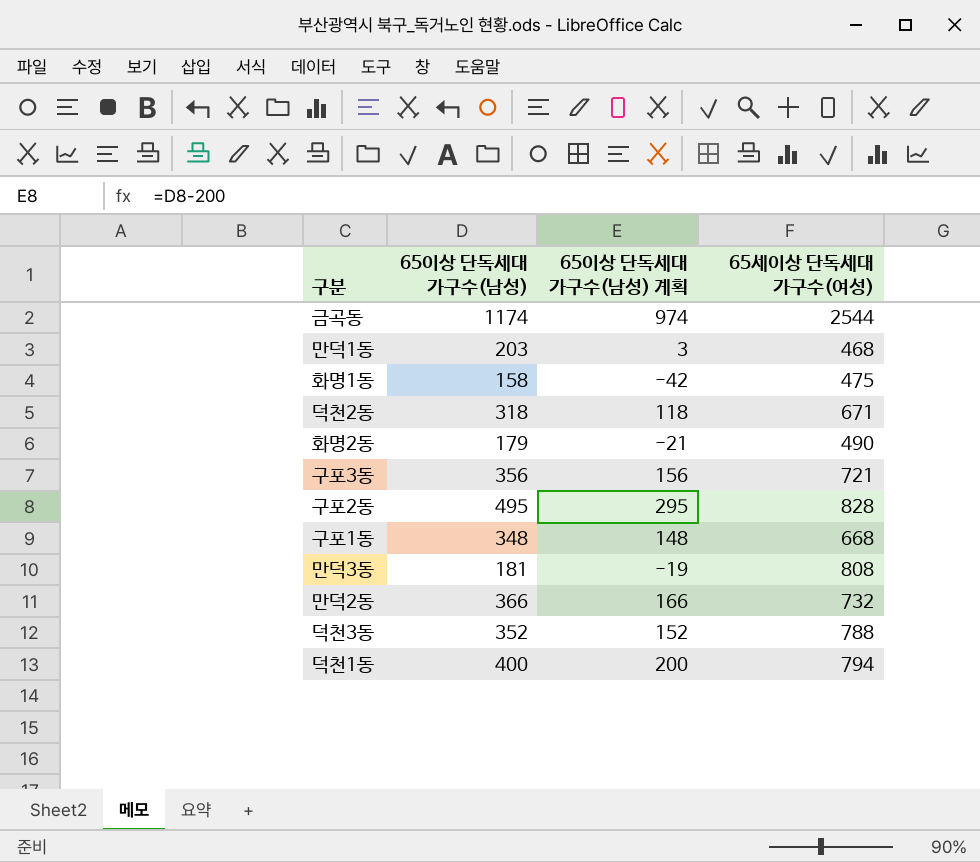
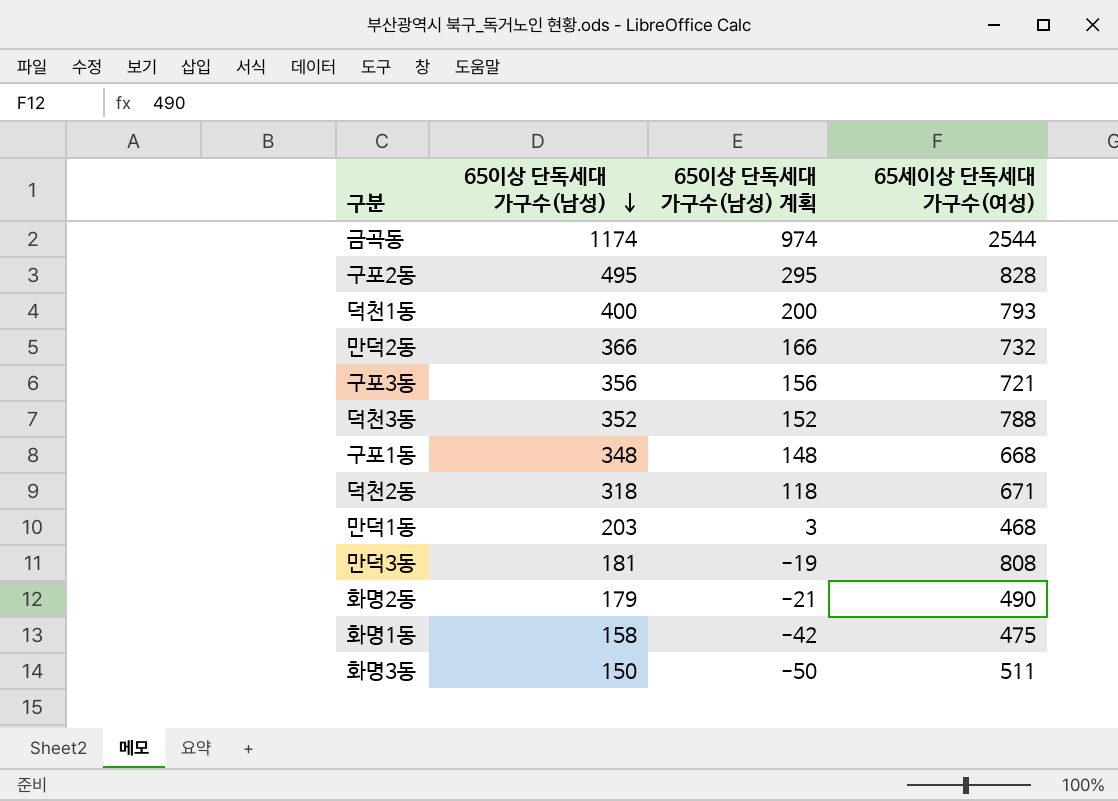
row order: none -> 65이상 단독세대 가구수(남성) descending
덕천1동 | 65세이상 단독세대 가구수(여성): 794 -> 793
row 화명3동: none -> 150 | -50 | 511

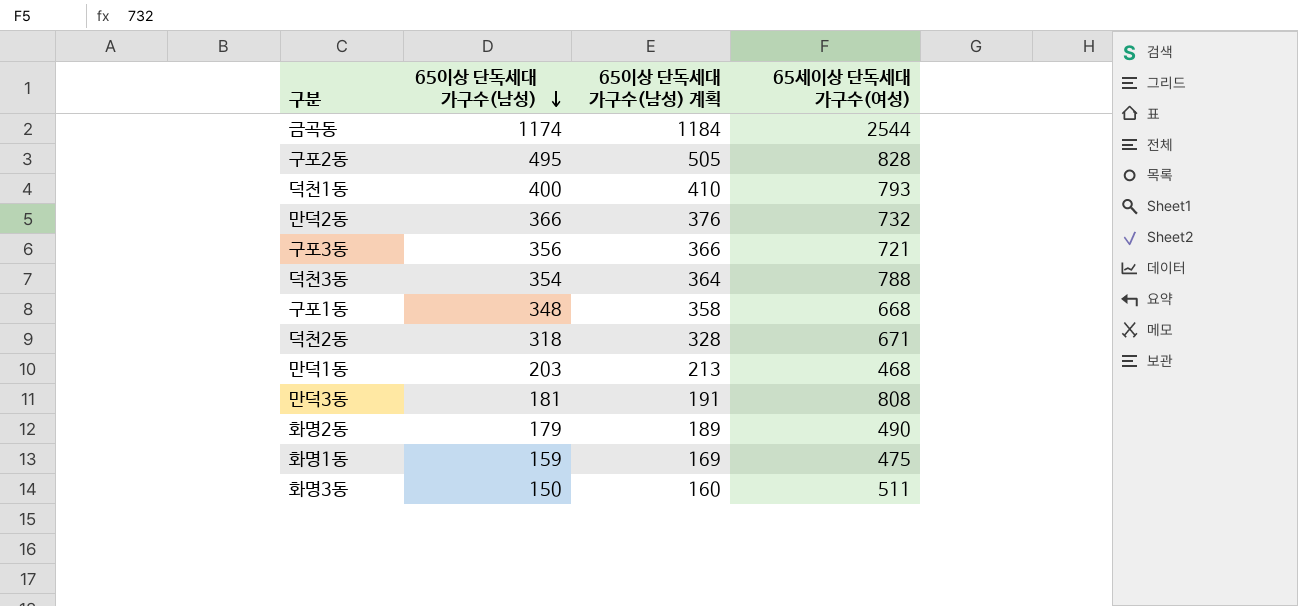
column 65이상 단독세대 가구수(남성) 계획 | formula: [65이상 단독세대 가구수(남성)] - 200 -> [65이상 단독세대 가구수(남성)] + 10
덕천3동 | 65이상 단독세대 가구수(남성): 352 -> 354
화명1동 | 65이상 단독세대 가구수(남성): 158 -> 159

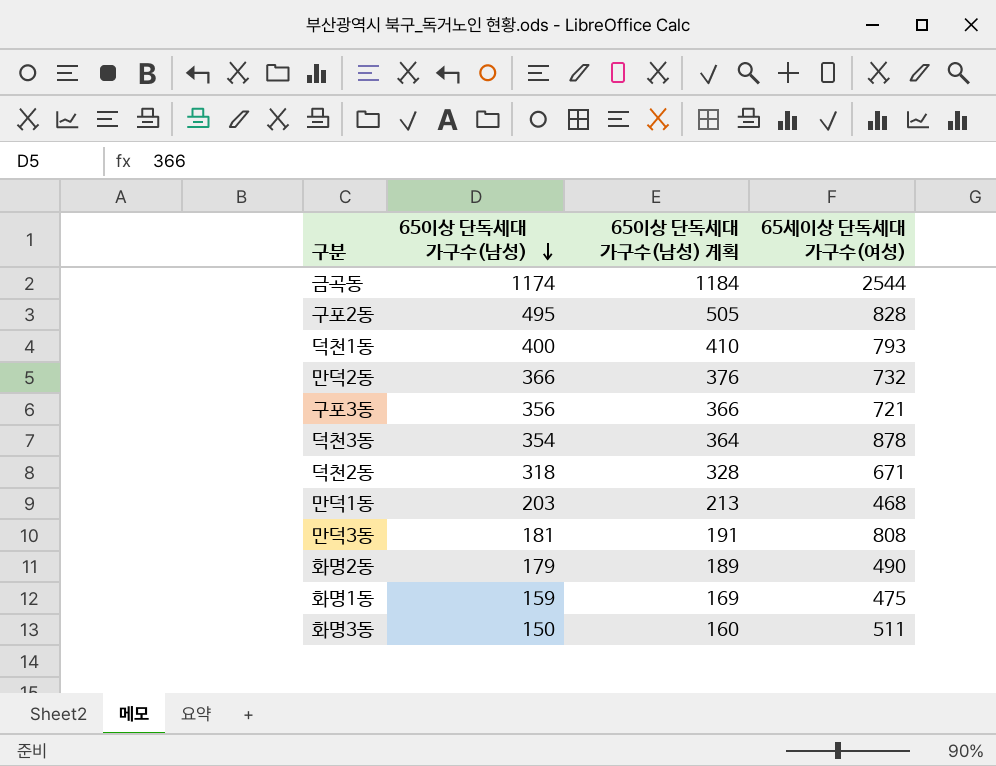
row 구포1동: 348 | 358 | 668 -> none
덕천3동 | 65세이상 단독세대 가구수(여성): 788 -> 878

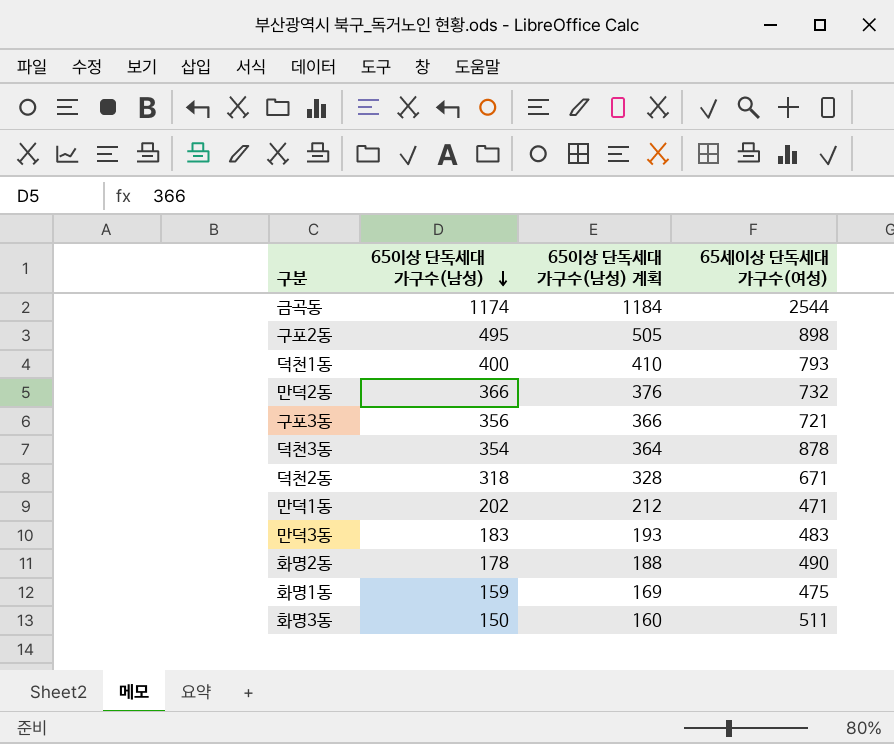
구포2동 | 65세이상 단독세대 가구수(여성): 828 -> 898
만덕1동 | 65이상 단독세대 가구수(남성): 203 -> 202
만덕1동 | 65이상 단독세대 가구수(남성) 계획: 213 -> 212
만덕1동 | 65세이상 단독세대 가구수(여성): 468 -> 471
만덕3동 | 65이상 단독세대 가구수(남성): 181 -> 183
만덕3동 | 65이상 단독세대 가구수(남성) 계획: 191 -> 193
만덕3동 | 65세이상 단독세대 가구수(여성): 808 -> 483
화명2동 | 65이상 단독세대 가구수(남성): 179 -> 178
화명2동 | 65이상 단독세대 가구수(남성) 계획: 189 -> 188

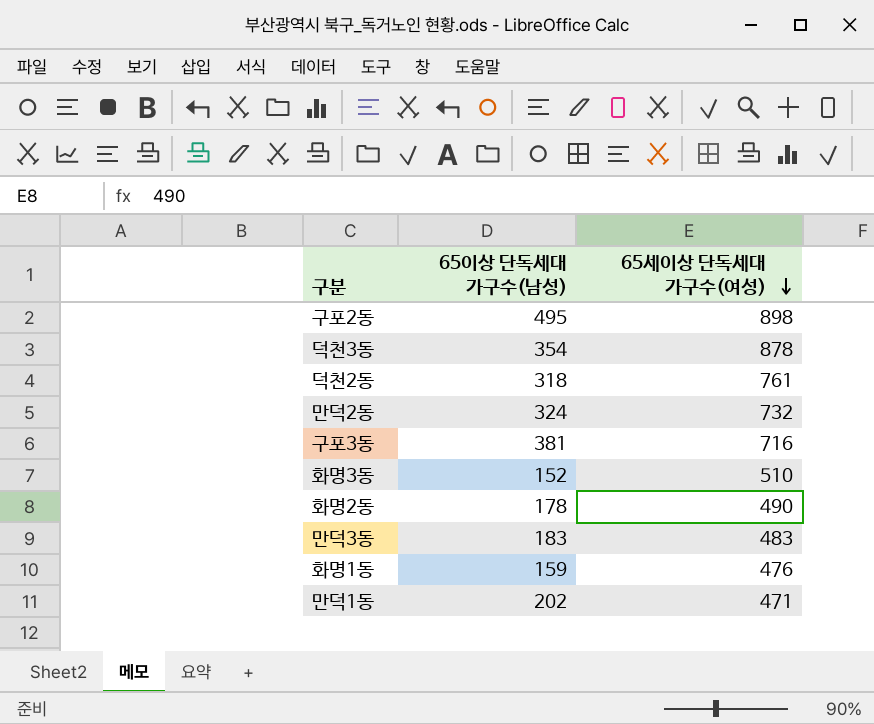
row order: 65이상 단독세대 가구수(남성) descending -> 65세이상 단독세대 가구수(여성) descending
column 65이상 단독세대 가구수(남성) 계획 | formula: [65이상 단독세대 가구수(남성)] + 10 -> none
row 금곡동: 1174 | 1184 | 2544 -> none
row 덕천1동: 400 | 410 | 793 -> none
덕천2동 | 65세이상 단독세대 가구수(여성): 671 -> 761
만덕2동 | 65이상 단독세대 가구수(남성): 366 -> 324
구포3동 | 65이상 단독세대 가구수(남성): 356 -> 381
구포3동 | 65세이상 단독세대 가구수(여성): 721 -> 716
화명3동 | 65이상 단독세대 가구수(남성): 150 -> 152
화명3동 | 65세이상 단독세대 가구수(여성): 511 -> 510
화명1동 | 65세이상 단독세대 가구수(여성): 475 -> 476

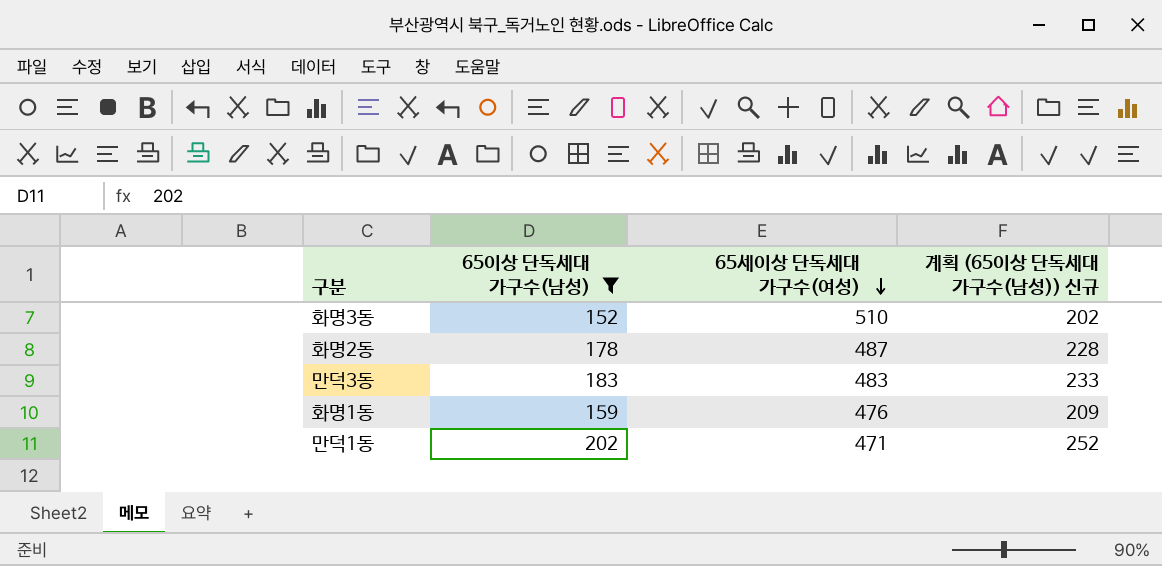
filter: none -> 65이상 단독세대 가구수(남성) <= 202
column 계획 (65이상 단독세대 가구수(남성)) 신규 | formula: none -> [65이상 단독세대 가구수(남성)] + 50
화명2동 | 65세이상 단독세대 가구수(여성): 490 -> 487

